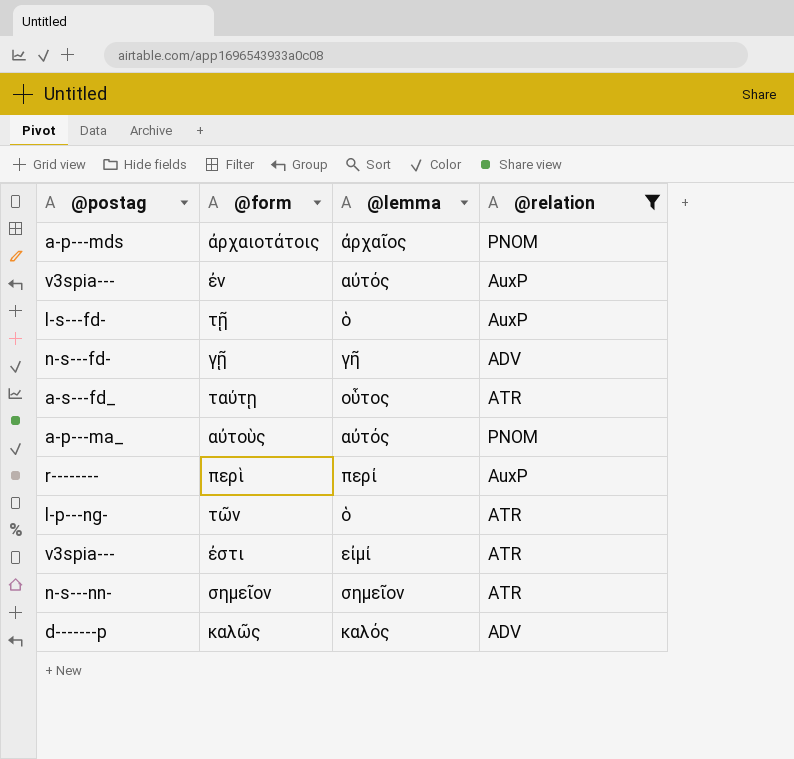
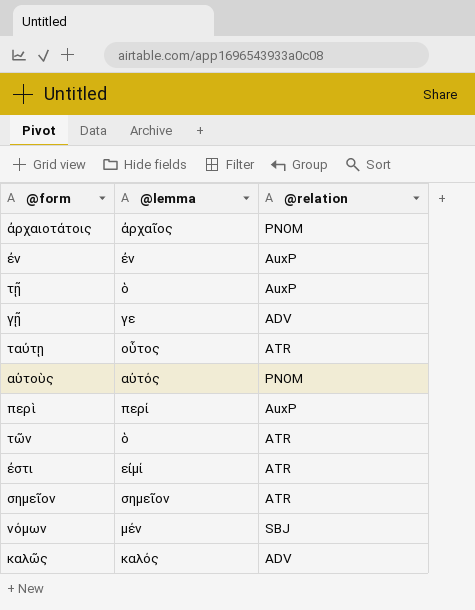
filter: @relation != SBJ -> none
column @postag | position: 1 -> none
ἐν | @lemma: αὐτός -> ἐν
γῇ | @lemma: γῆ -> γε

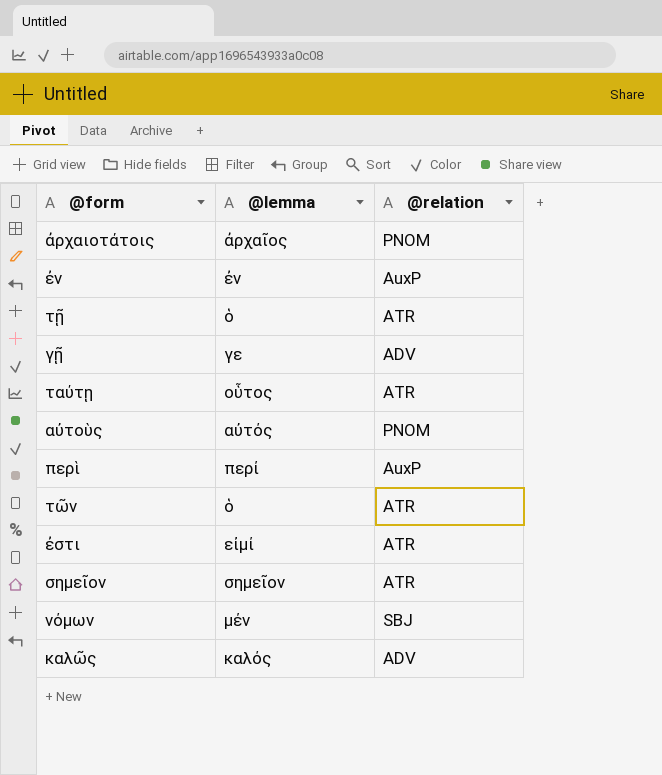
τῇ | @relation: AuxP -> ATR

